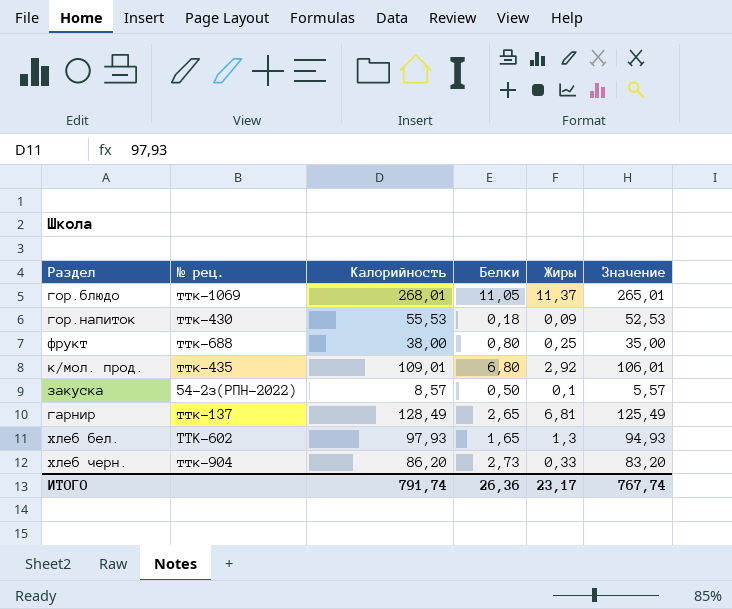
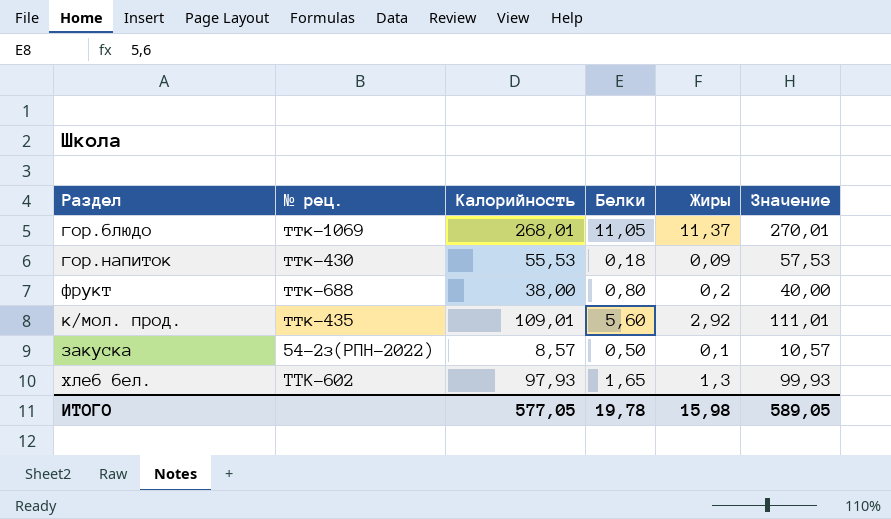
column Значение | formula: [Калорийность] - 3 -> [Калорийность] + 2
row гарнир: ттк-137 | 128,49 | 2,65 | 6,81 | 125,49 -> none
row хлеб черн.: ттк-904 | 86,20 | 2,73 | 0,33 | 83,20 -> none
фрукт | Жиры: 0,25 -> 0,2
к/мол. прод. | Белки: 6,80 -> 5,60
ИТОГО | Калорийность: 791,74 -> 577,05
ИТОГО | Белки: 26,36 -> 19,78
ИТОГО | Жиры: 23,17 -> 15,98
ИТОГО | Значение: 767,74 -> 589,05

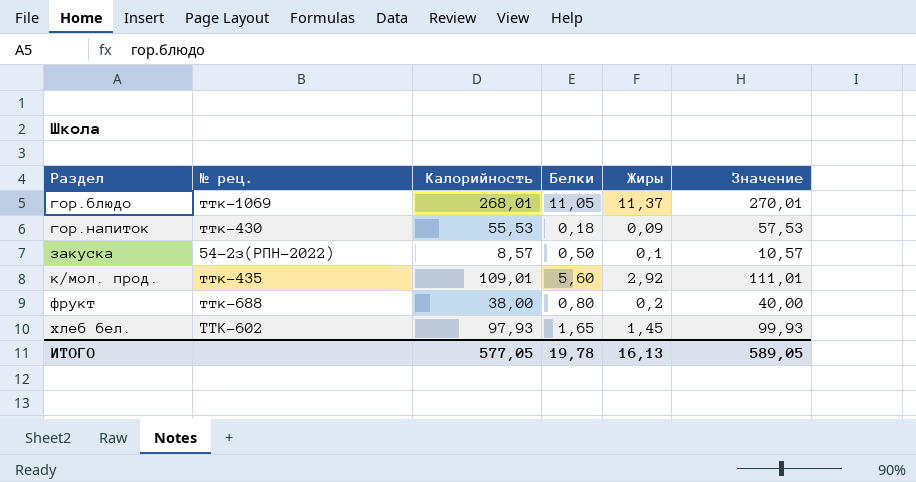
row order: none -> Раздел ascending
хлеб бел. | Жиры: 1,3 -> 1,45
ИТОГО | Жиры: 15,98 -> 16,13

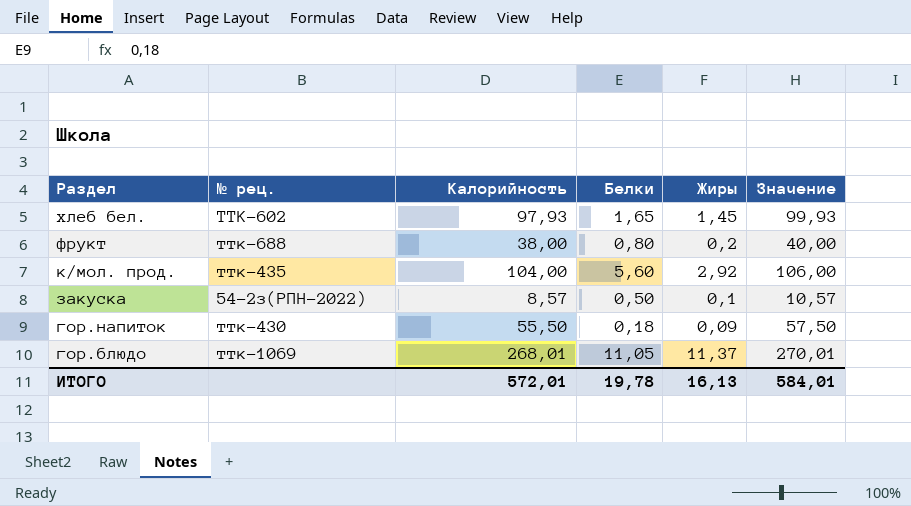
row order: Раздел ascending -> Раздел descending
к/мол. прод. | Калорийность: 109,01 -> 104,00
к/мол. прод. | Значение: 111,01 -> 106,00
гор.напиток | Калорийность: 55,53 -> 55,50
гор.напиток | Значение: 57,53 -> 57,50
ИТОГО | Калорийность: 577,05 -> 572,01
ИТОГО | Значение: 589,05 -> 584,01

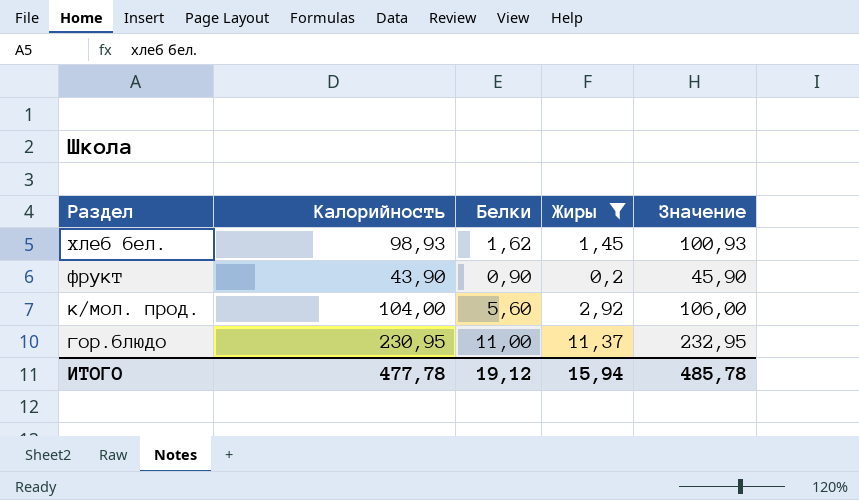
filter: none -> Жиры >= 0,2
column № рец. | position: 2 -> none
хлеб бел. | Калорийность: 97,93 -> 98,93
хлеб бел. | Белки: 1,65 -> 1,62
хлеб бел. | Значение: 99,93 -> 100,93
фрукт | Калорийность: 38,00 -> 43,90
фрукт | Белки: 0,80 -> 0,90
фрукт | Значение: 40,00 -> 45,90
гор.блюдо | Калорийность: 268,01 -> 230,95
гор.блюдо | Белки: 11,05 -> 11,00
гор.блюдо | Значение: 270,01 -> 232,95
ИТОГО | Калорийность: 572,01 -> 477,78
ИТОГО | Белки: 19,78 -> 19,12
ИТОГО | Жиры: 16,13 -> 15,94
ИТОГО | Значение: 584,01 -> 485,78

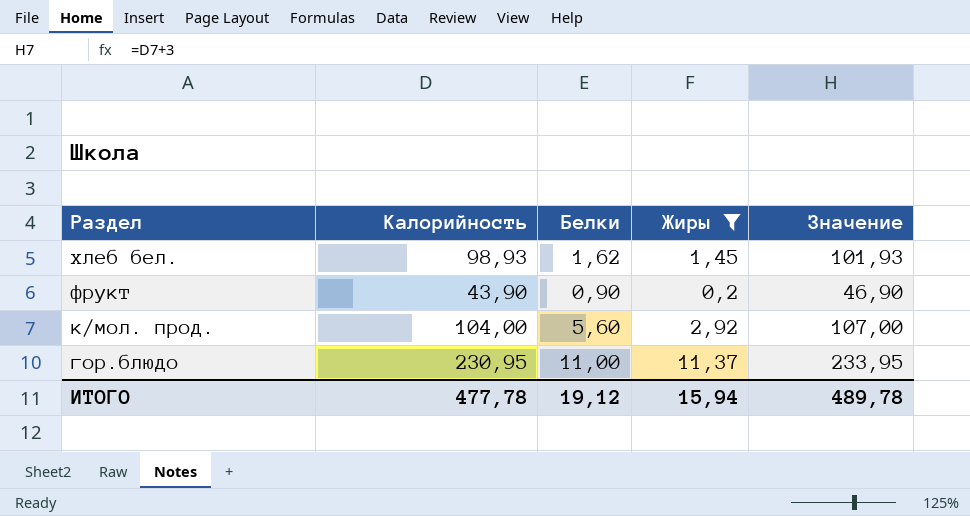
column Значение | formula: [Калорийность] + 2 -> [Калорийность] + 3
ИТОГО | Значение: 485,78 -> 489,78

